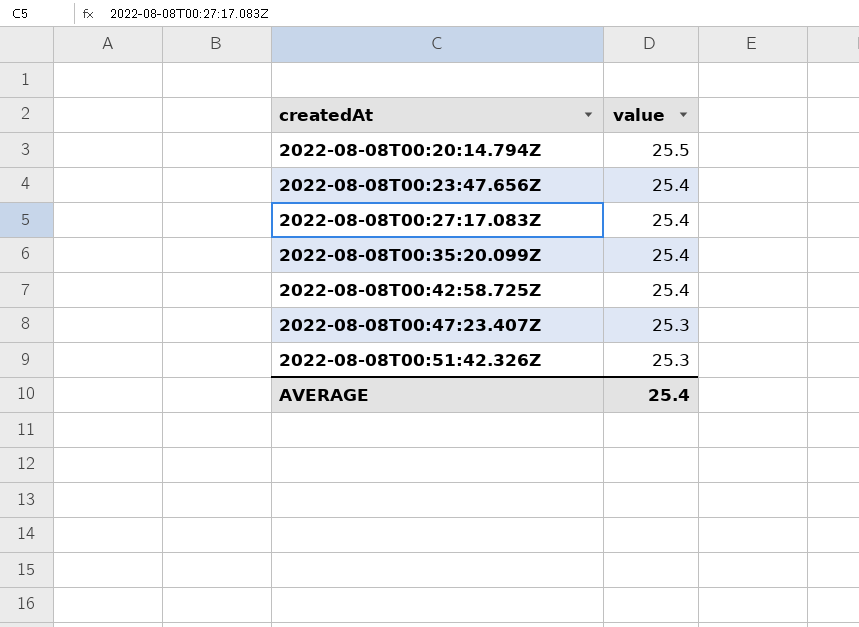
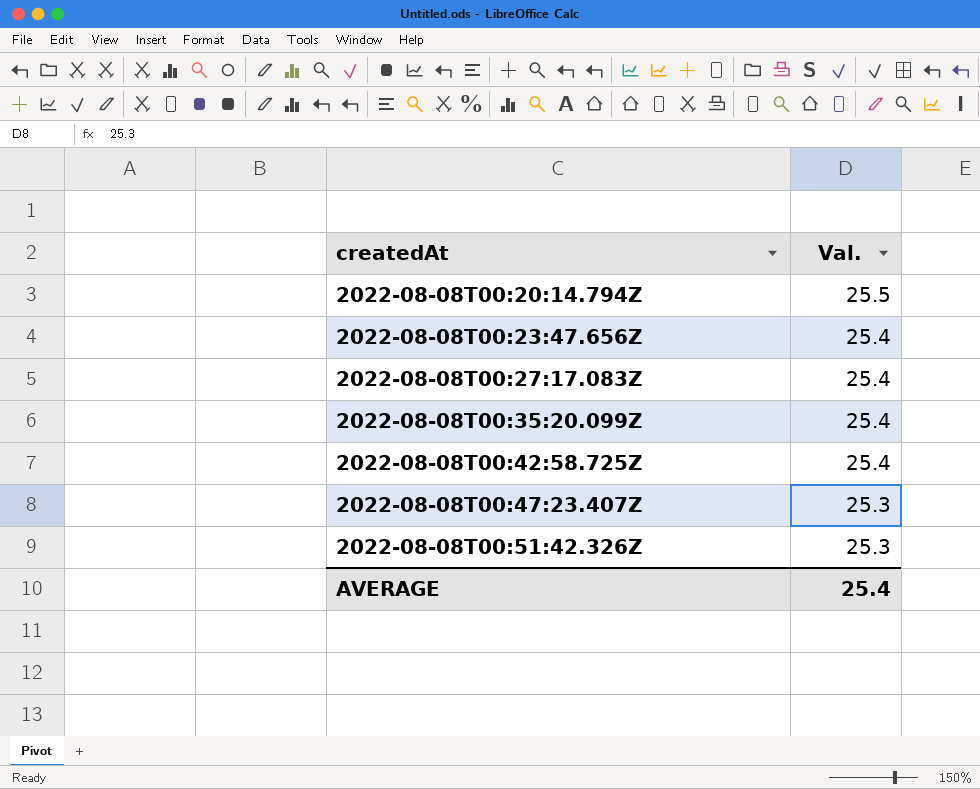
column name: value -> Val.

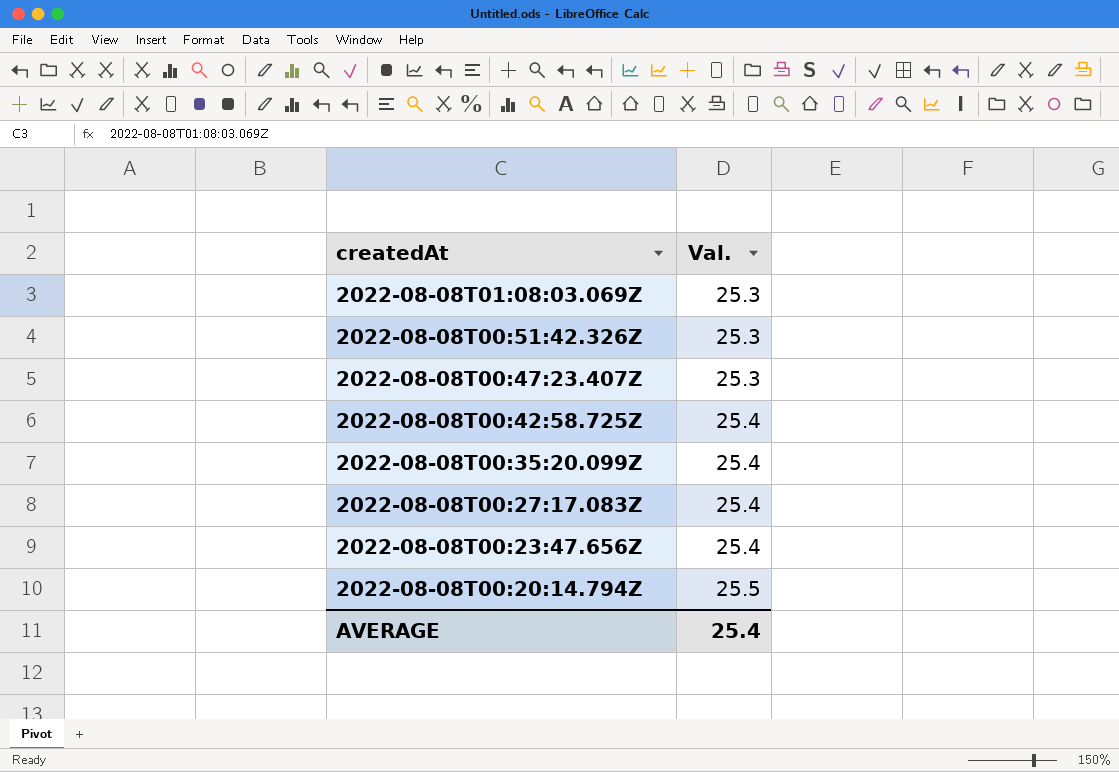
row order: createdAt ascending -> createdAt descending
row 2022-08-08T01:08:03.069Z: none -> 25.3

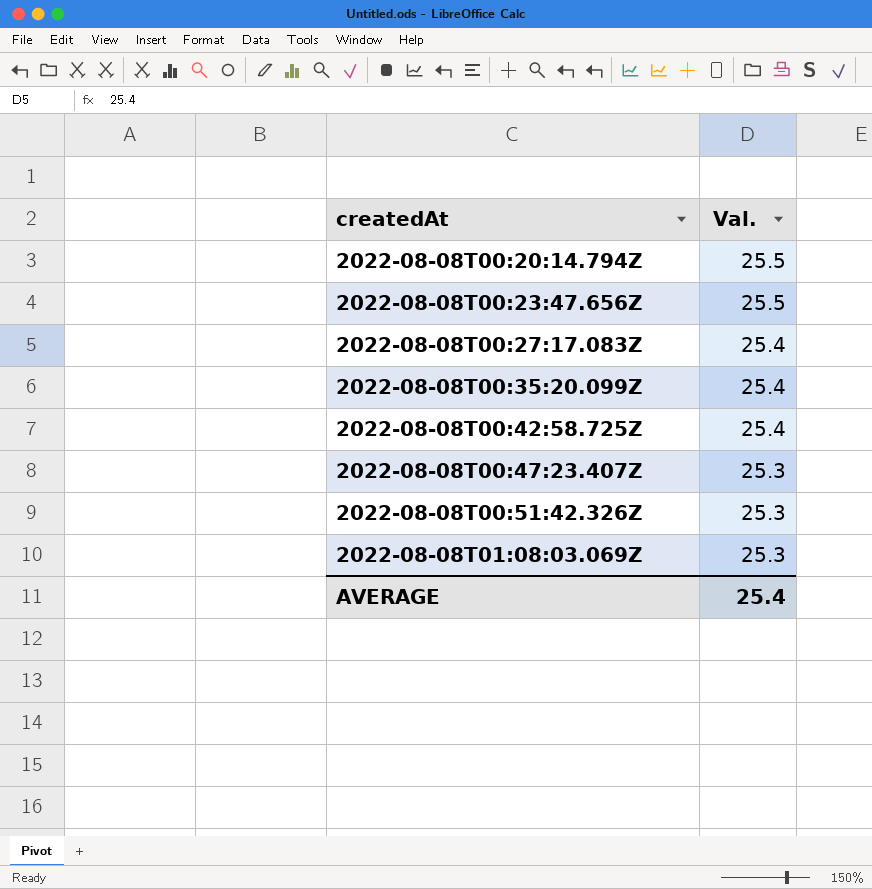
row order: createdAt descending -> createdAt ascending
2022-08-08T00:23:47.656Z | Val.: 25.4 -> 25.5

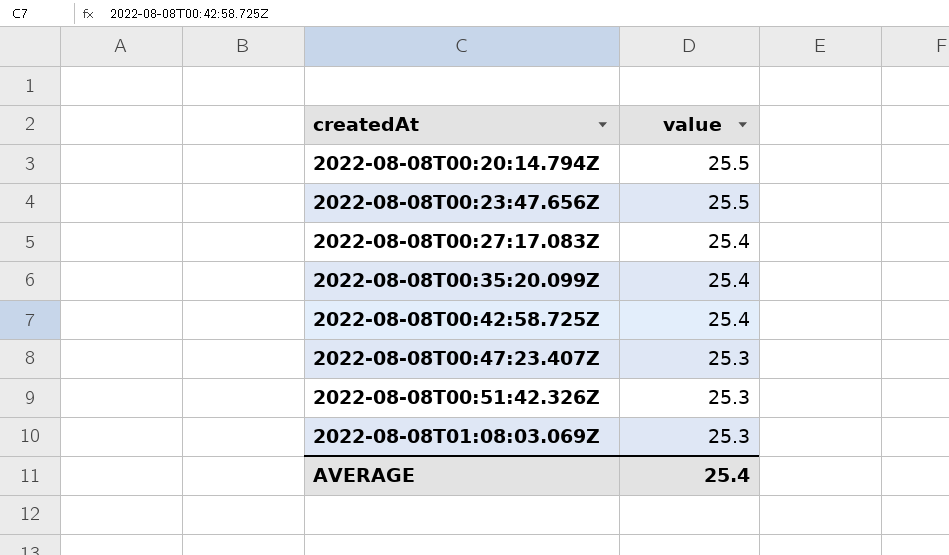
column name: Val. -> value

